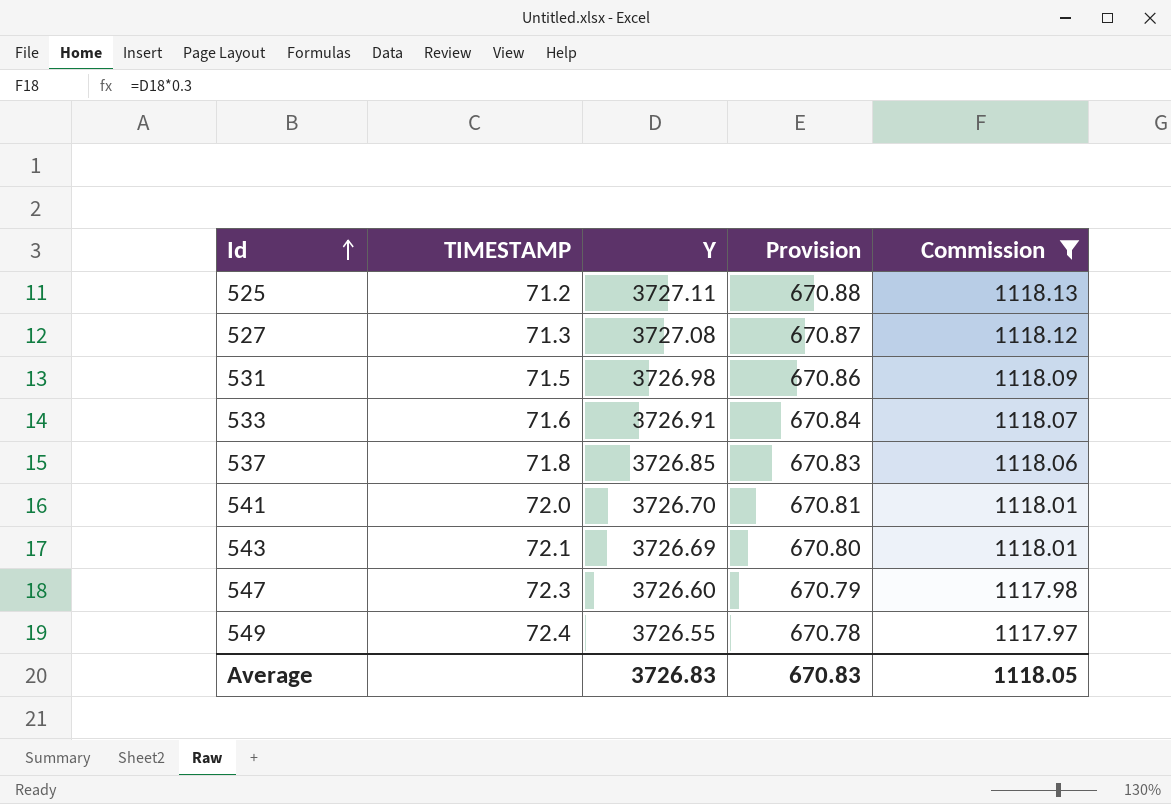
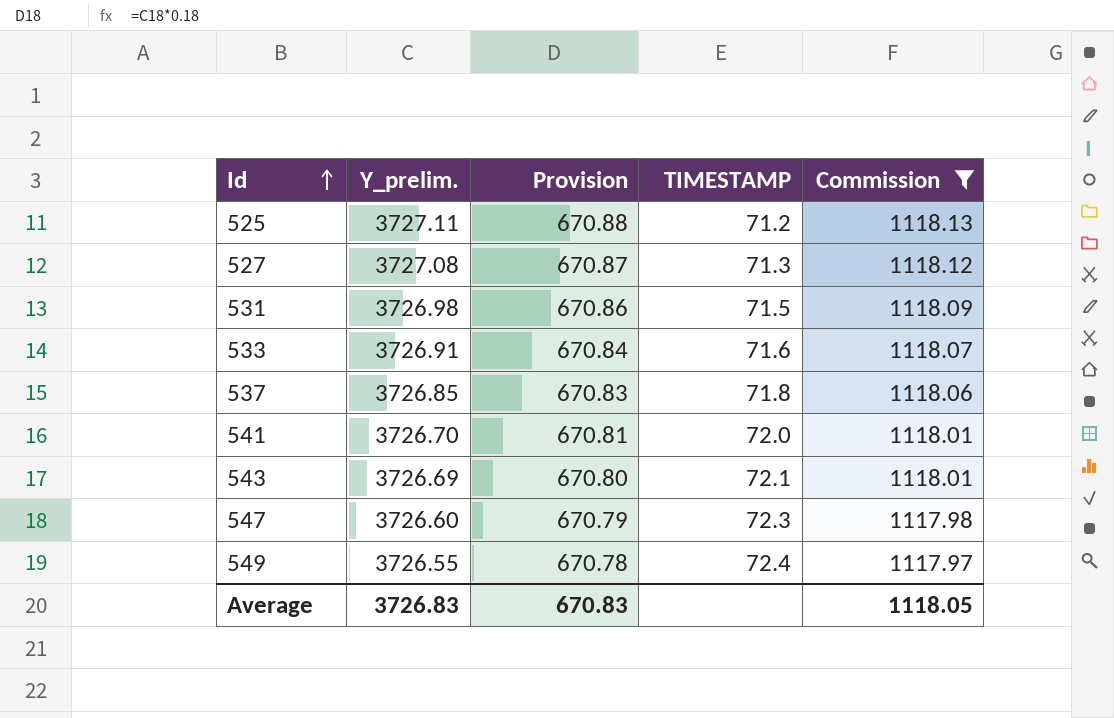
column name: Y -> Y_prelim.
column TIMESTAMP | position: 2 -> 4

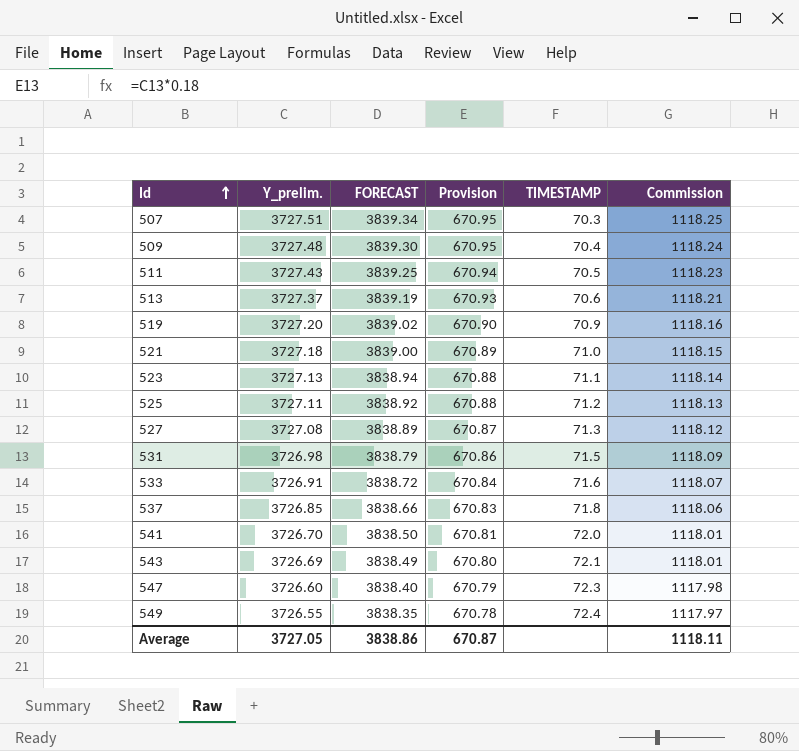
filter: Commission <= 1118.13 -> none
column FORECAST | formula: none -> [Y_prelim.] * 1.03
Average | Y_prelim.: 3726.83 -> 3727.05
Average | Provision: 670.83 -> 670.87
Average | Commission: 1118.05 -> 1118.11

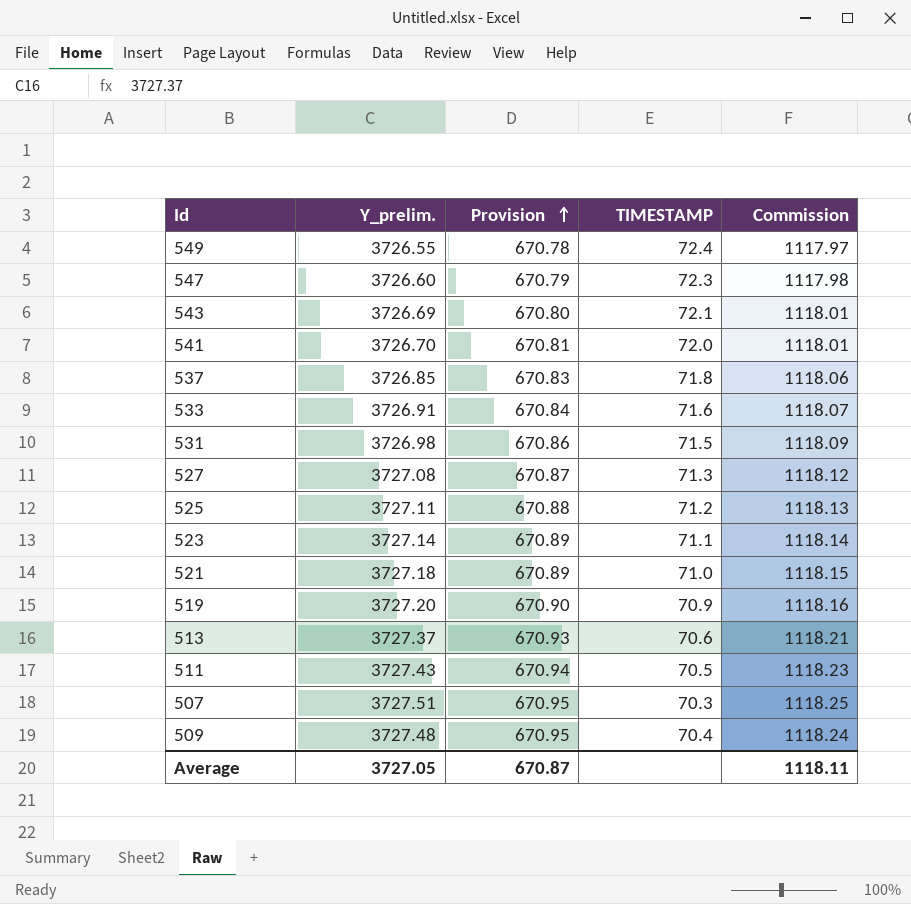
row order: Id ascending -> Provision ascending
column FORECAST | formula: [Y_prelim.] * 1.03 -> none
523 | Y_prelim.: 3727.13 -> 3727.14
523 | Provision: 670.88 -> 670.89

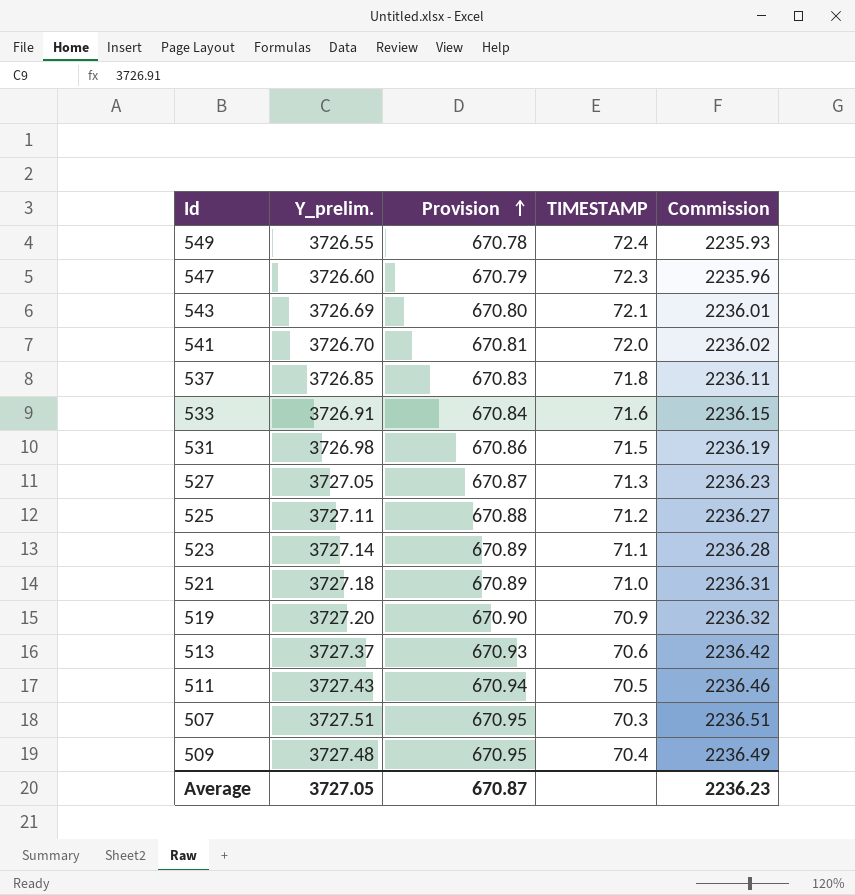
column Commission | formula: [Y_prelim.] * 0.3 -> [Y_prelim.] * 0.6
527 | Y_prelim.: 3727.08 -> 3727.05
Average | Commission: 1118.11 -> 2236.23

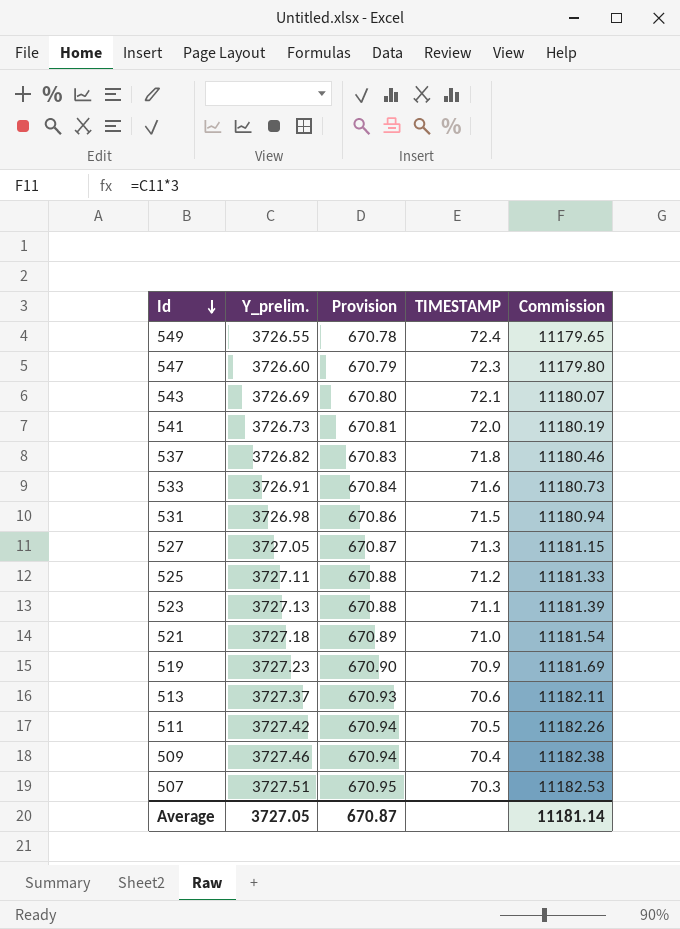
row order: Provision ascending -> Id descending
column Commission | formula: [Y_prelim.] * 0.6 -> [Y_prelim.] * 3
541 | Y_prelim.: 3726.70 -> 3726.73
537 | Y_prelim.: 3726.85 -> 3726.82
523 | Y_prelim.: 3727.14 -> 3727.13
523 | Provision: 670.89 -> 670.88
519 | Y_prelim.: 3727.20 -> 3727.23
511 | Y_prelim.: 3727.43 -> 3727.42
509 | Y_prelim.: 3727.48 -> 3727.46
509 | Provision: 670.95 -> 670.94
Average | Commission: 2236.23 -> 11181.14

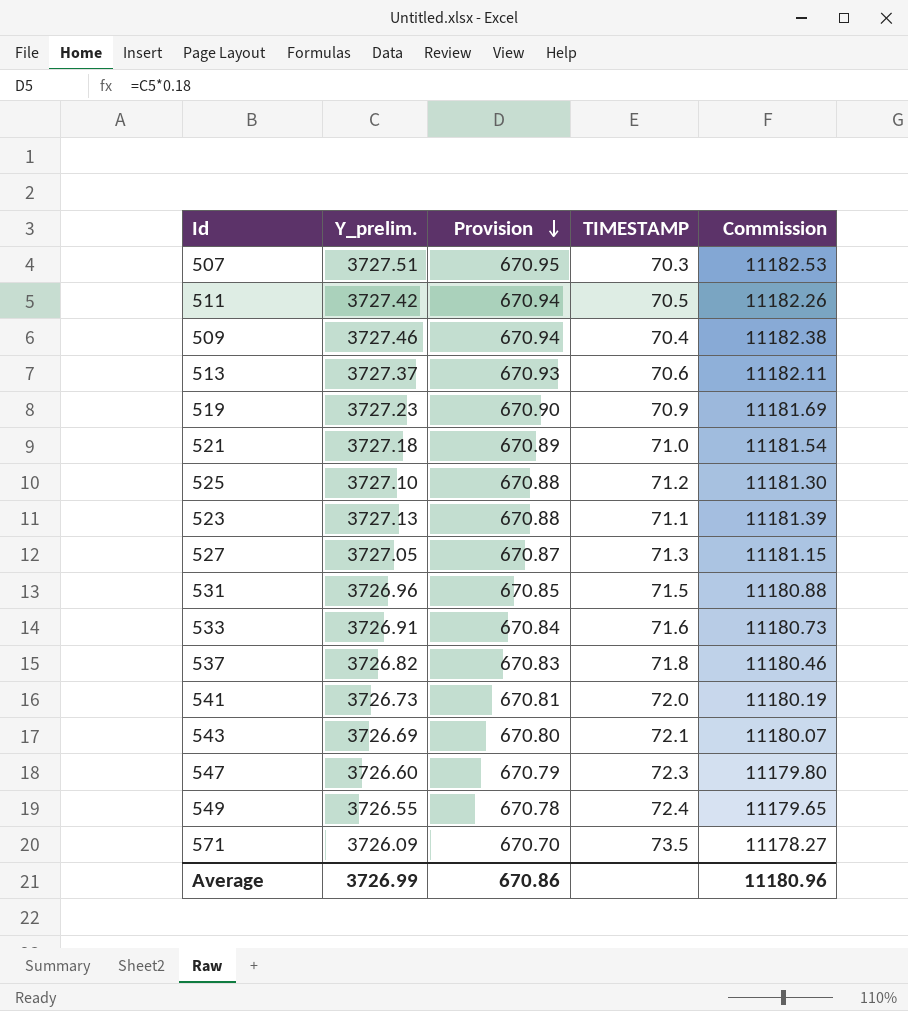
row order: Id descending -> Provision descending
525 | Y_prelim.: 3727.11 -> 3727.10
525 | Commission: 11181.33 -> 11181.30
531 | Y_prelim.: 3726.98 -> 3726.96
531 | Provision: 670.86 -> 670.85
531 | Commission: 11180.94 -> 11180.88
row 571: none -> 3726.09 | 670.70 | 73.5 | 11178.27
Average | Y_prelim.: 3727.05 -> 3726.99
Average | Provision: 670.87 -> 670.86
Average | Commission: 11181.14 -> 11180.96

